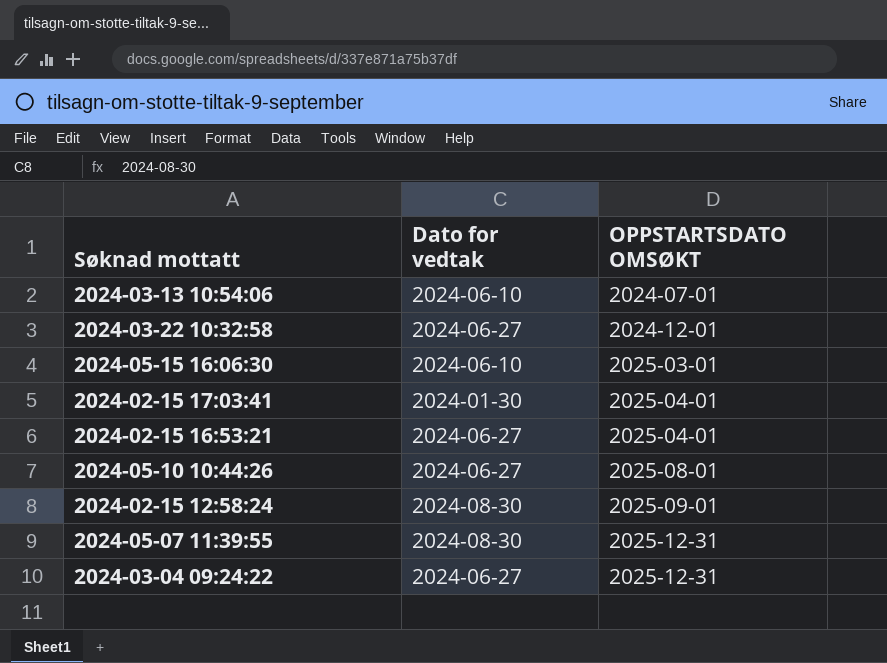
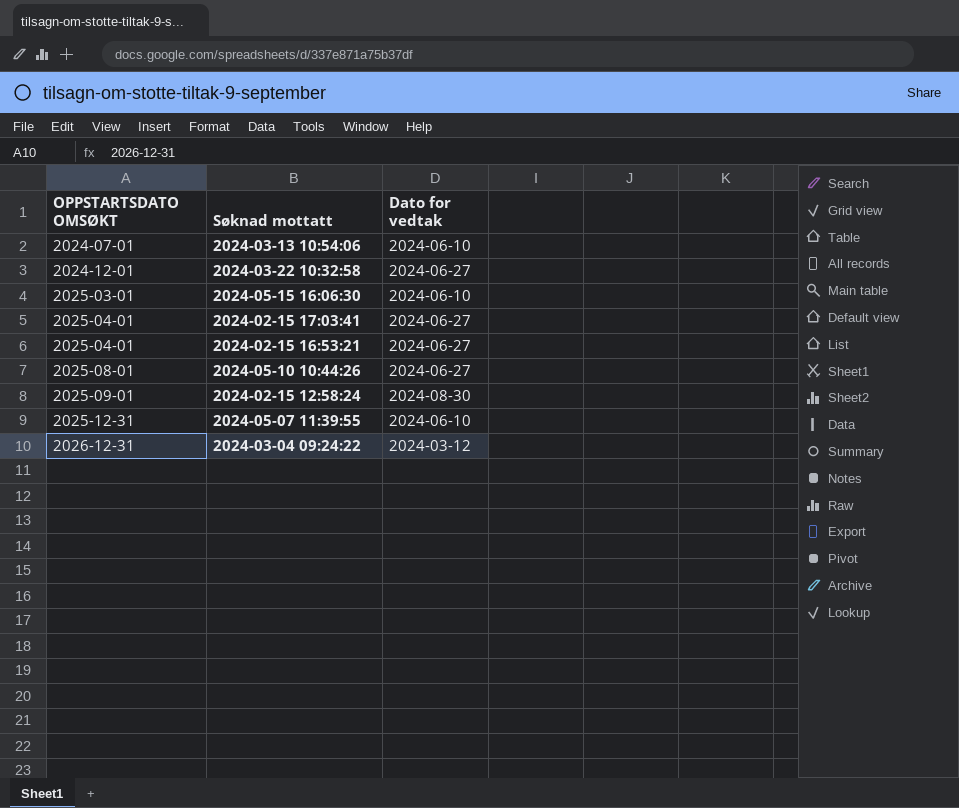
column OPPSTARTSDATO OMSØKT | position: 3 -> 1
2024-02-15 17:03:41 | Dato for vedtak: 2024-01-30 -> 2024-06-27
2024-05-07 11:39:55 | Dato for vedtak: 2024-08-30 -> 2024-06-10
2024-03-04 09:24:22 | OPPSTARTSDATO OMSØKT: 2025-12-31 -> 2026-12-31
2024-03-04 09:24:22 | Dato for vedtak: 2024-06-27 -> 2024-03-12

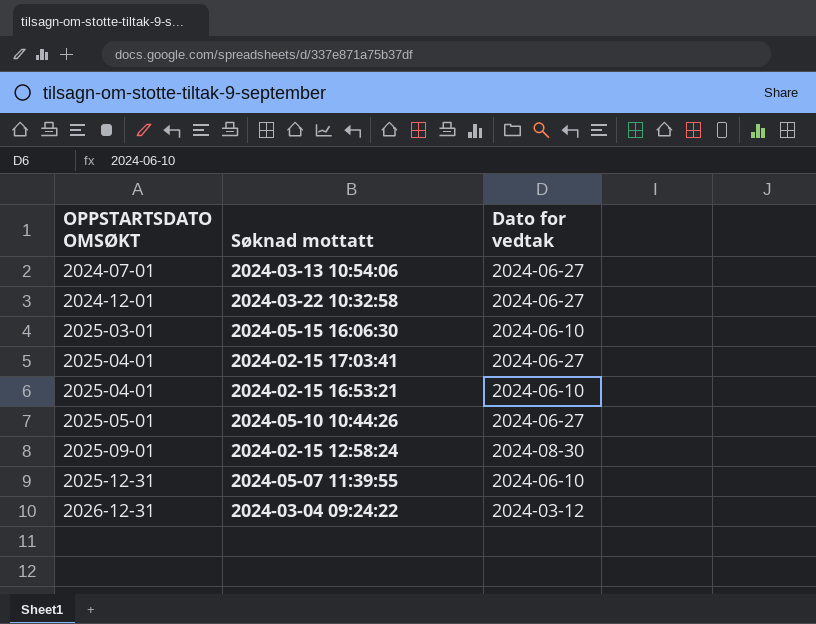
2024-03-13 10:54:06 | Dato for vedtak: 2024-06-10 -> 2024-06-27
2024-02-15 16:53:21 | Dato for vedtak: 2024-06-27 -> 2024-06-10
2024-05-10 10:44:26 | OPPSTARTSDATO OMSØKT: 2025-08-01 -> 2025-05-01

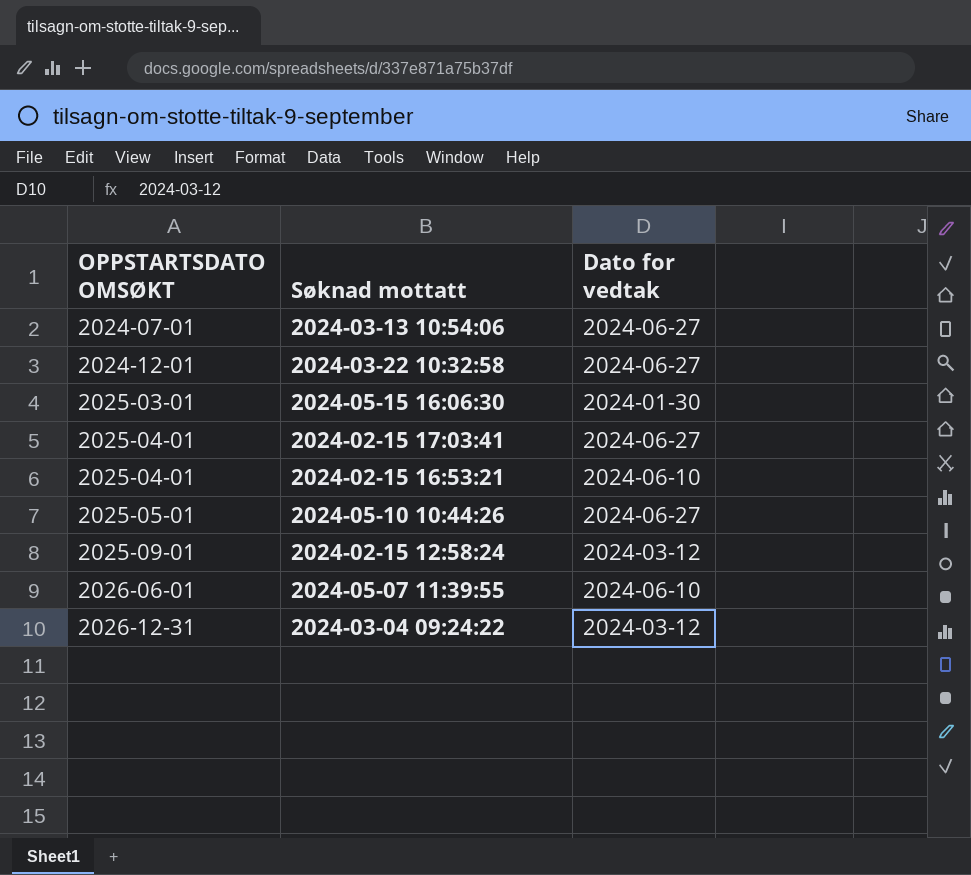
2024-05-15 16:06:30 | Dato for vedtak: 2024-06-10 -> 2024-01-30
2024-02-15 12:58:24 | Dato for vedtak: 2024-08-30 -> 2024-03-12
2024-05-07 11:39:55 | OPPSTARTSDATO OMSØKT: 2025-12-31 -> 2026-06-01

